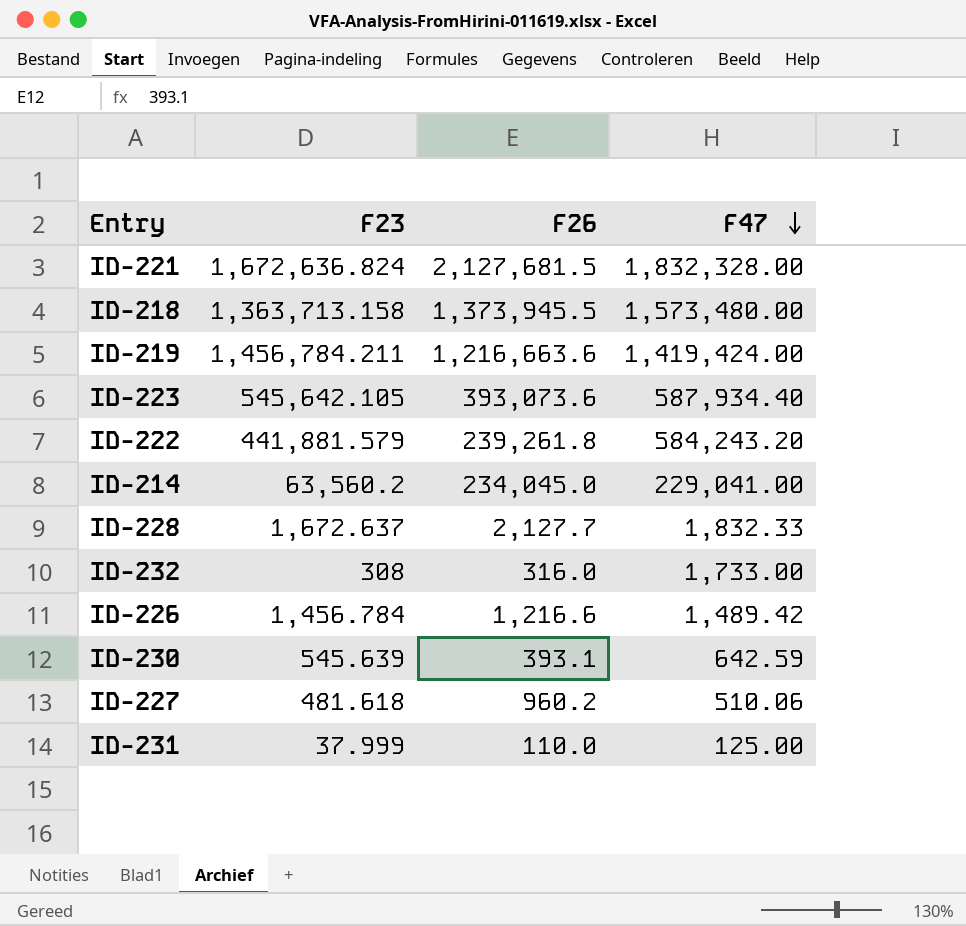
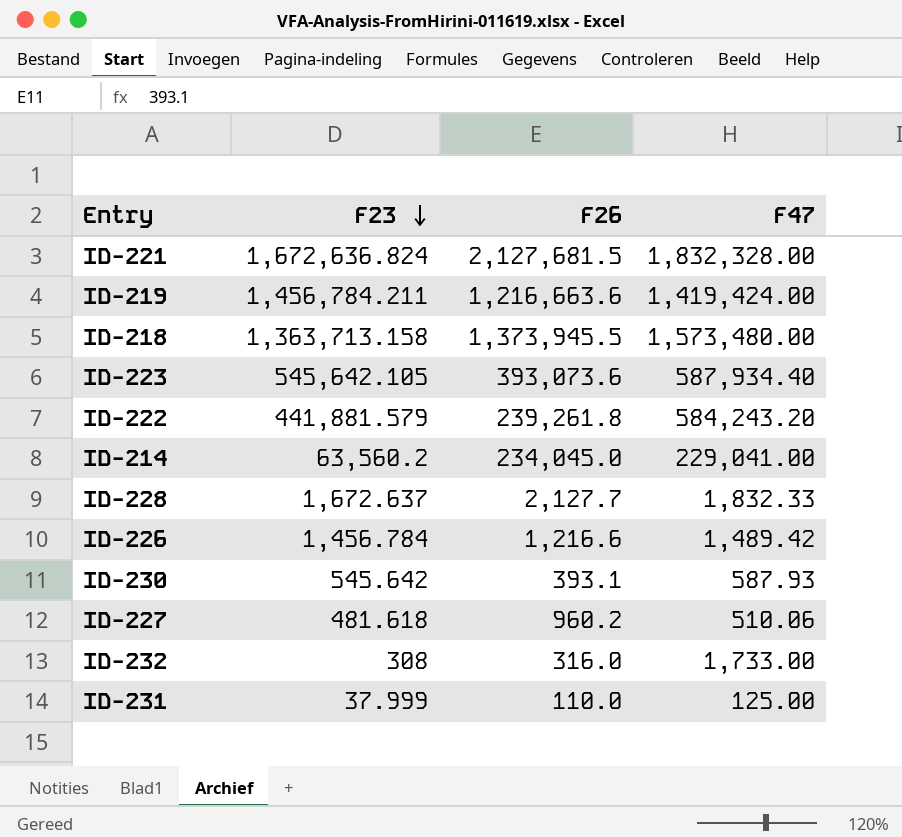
row order: F47 descending -> F23 descending
ID-230 | F23: 545.639 -> 545.642
ID-230 | F47: 642.59 -> 587.93

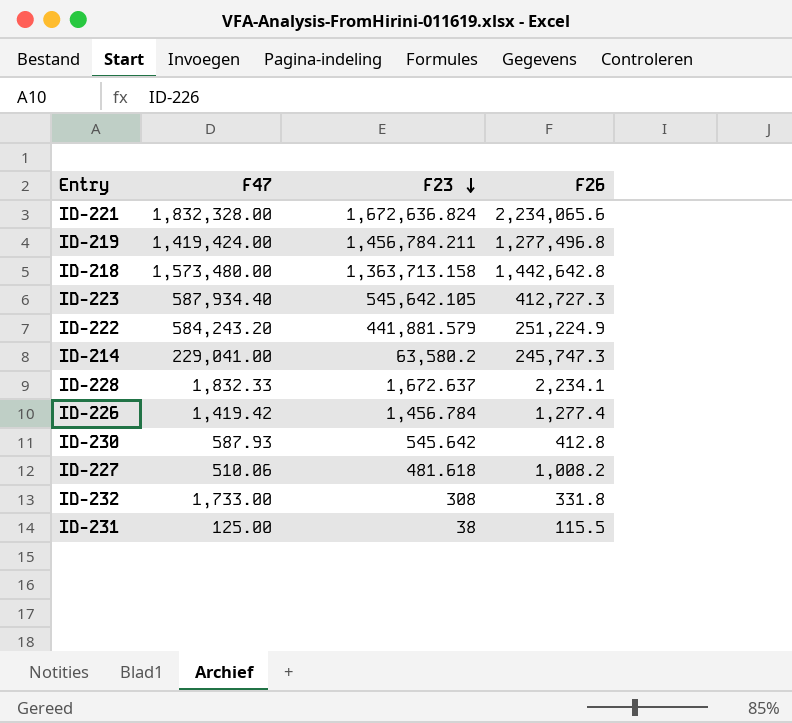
column F47 | position: 4 -> 2
ID-221 | F26: 2,127,681.5 -> 2,234,065.6
ID-219 | F26: 1,216,663.6 -> 1,277,496.8
ID-218 | F26: 1,373,945.5 -> 1,442,642.8
ID-223 | F26: 393,073.6 -> 412,727.3
ID-222 | F26: 239,261.8 -> 251,224.9
ID-214 | F23: 63,560.2 -> 63,580.2
ID-214 | F26: 234,045.0 -> 245,747.3
ID-228 | F26: 2,127.7 -> 2,234.1
ID-226 | F47: 1,489.42 -> 1,419.42
ID-226 | F26: 1,216.6 -> 1,277.4
ID-230 | F26: 393.1 -> 412.8
ID-227 | F26: 960.2 -> 1,008.2
ID-232 | F26: 316.0 -> 331.8
ID-231 | F23: 37.999 -> 38
ID-231 | F26: 110.0 -> 115.5

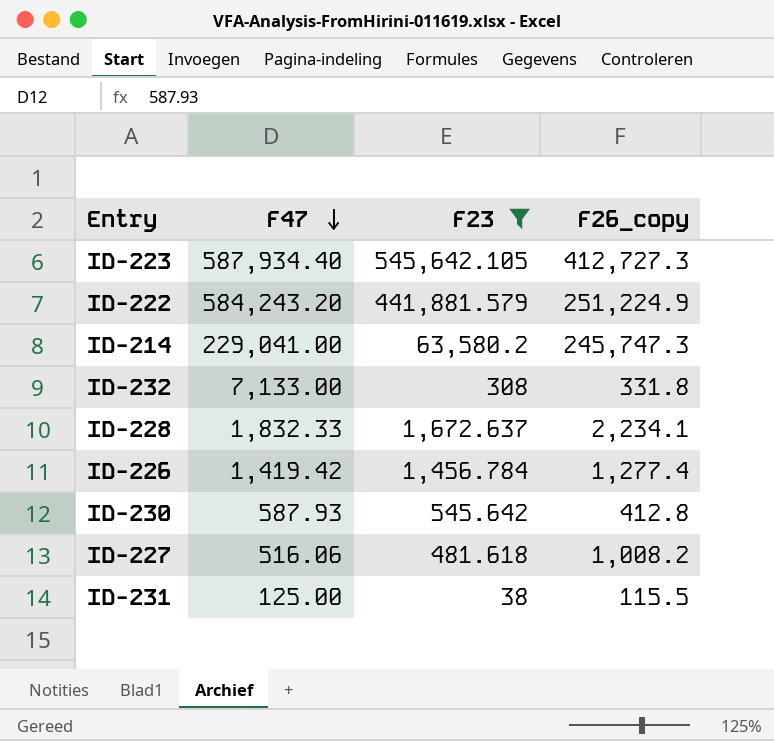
filter: none -> F23 <= 545,642.105
row order: F23 descending -> F47 descending
column name: F26 -> F26_copy
ID-232 | F47: 1,733.00 -> 7,133.00
ID-227 | F47: 510.06 -> 516.06

